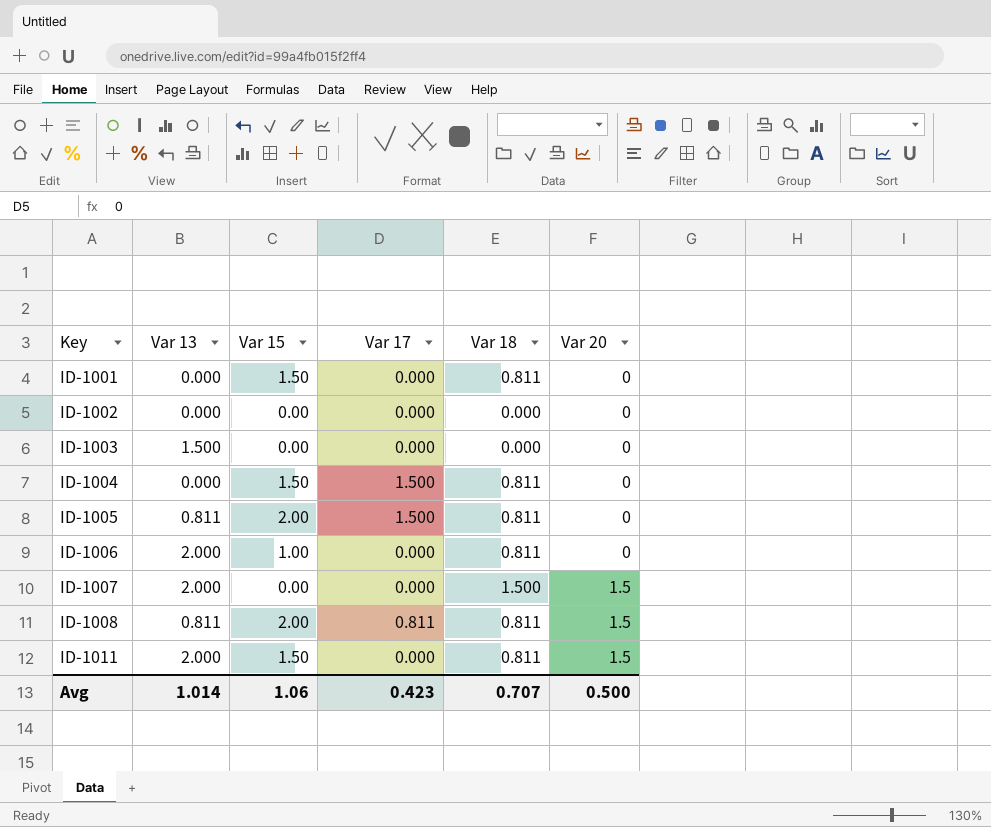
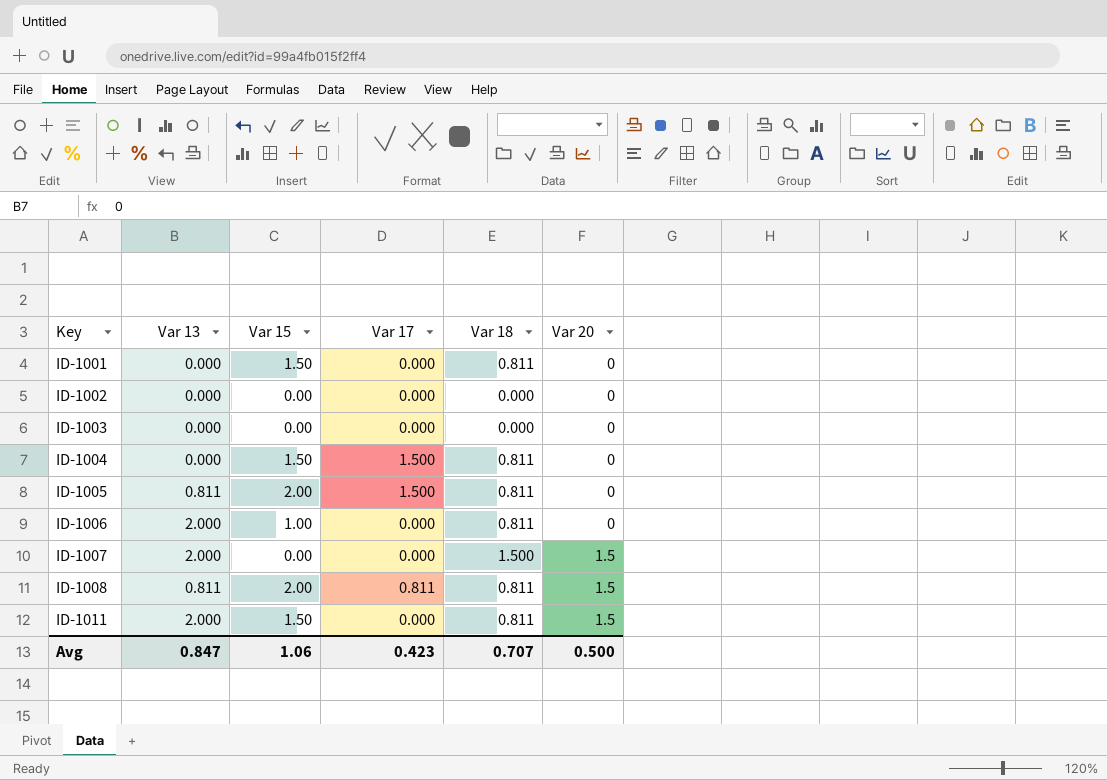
ID-1003 | Var 13: 1.500 -> 0.000
Avg | Var 13: 1.014 -> 0.847

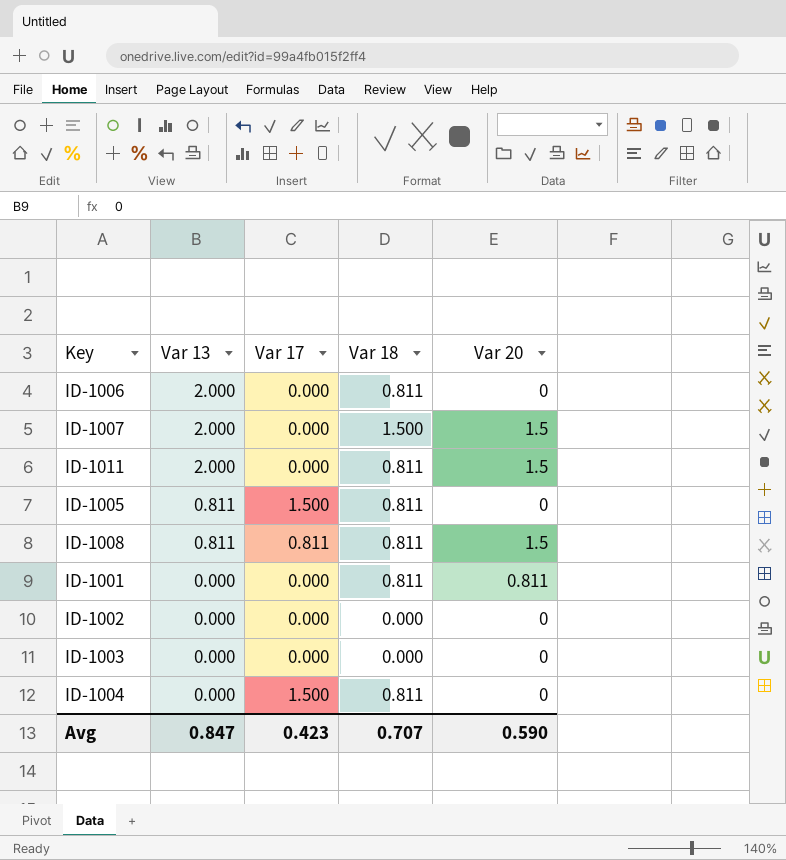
row order: Key ascending -> Var 13 descending
column Var 15 | position: 3 -> none
ID-1001 | Var 20: 0 -> 0.811
Avg | Var 20: 0.500 -> 0.590

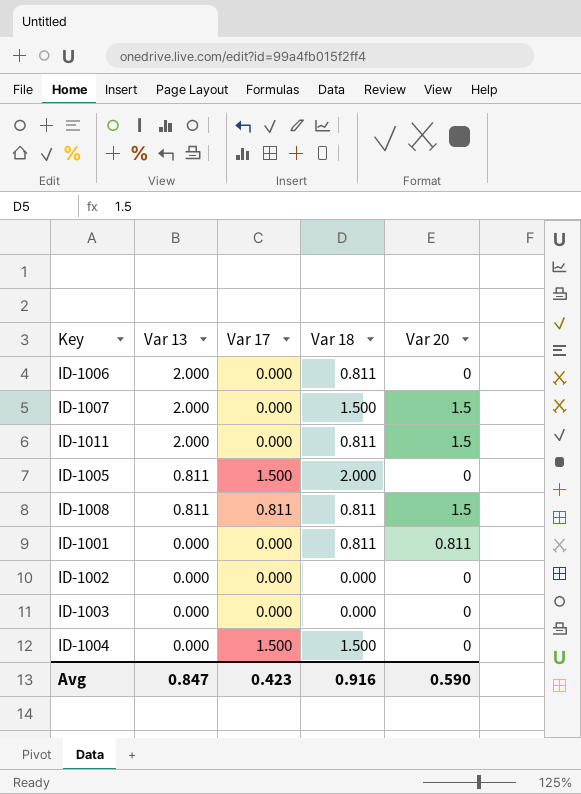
ID-1005 | Var 18: 0.811 -> 2.000
ID-1004 | Var 18: 0.811 -> 1.500
Avg | Var 18: 0.707 -> 0.916

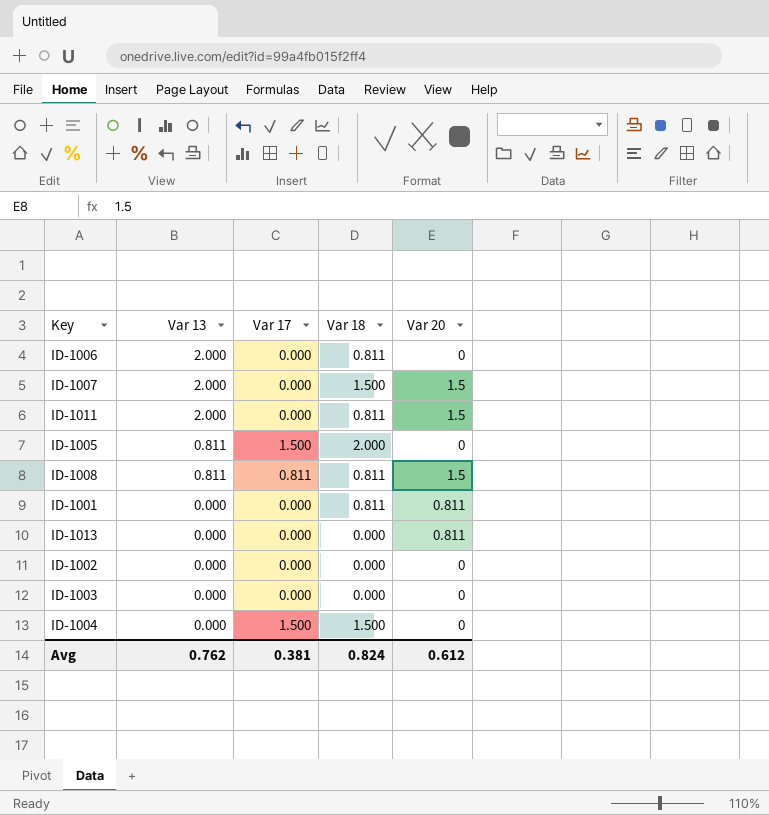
row ID-1013: none -> 0.000 | 0.000 | 0.000 | 0.811
Avg | Var 13: 0.847 -> 0.762
Avg | Var 17: 0.423 -> 0.381
Avg | Var 18: 0.916 -> 0.824
Avg | Var 20: 0.590 -> 0.612

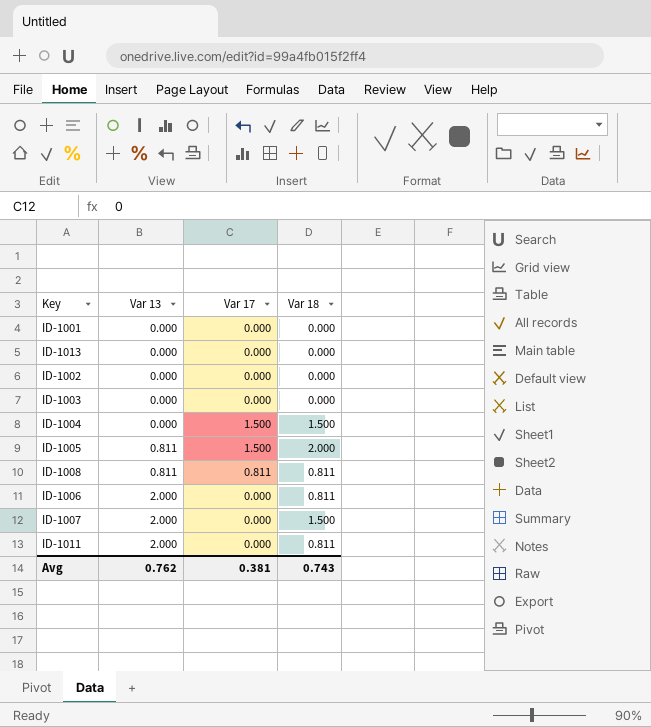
row order: Var 13 descending -> Var 13 ascending
column Var 20 | position: 5 -> none
ID-1001 | Var 18: 0.811 -> 0.000
Avg | Var 18: 0.824 -> 0.743

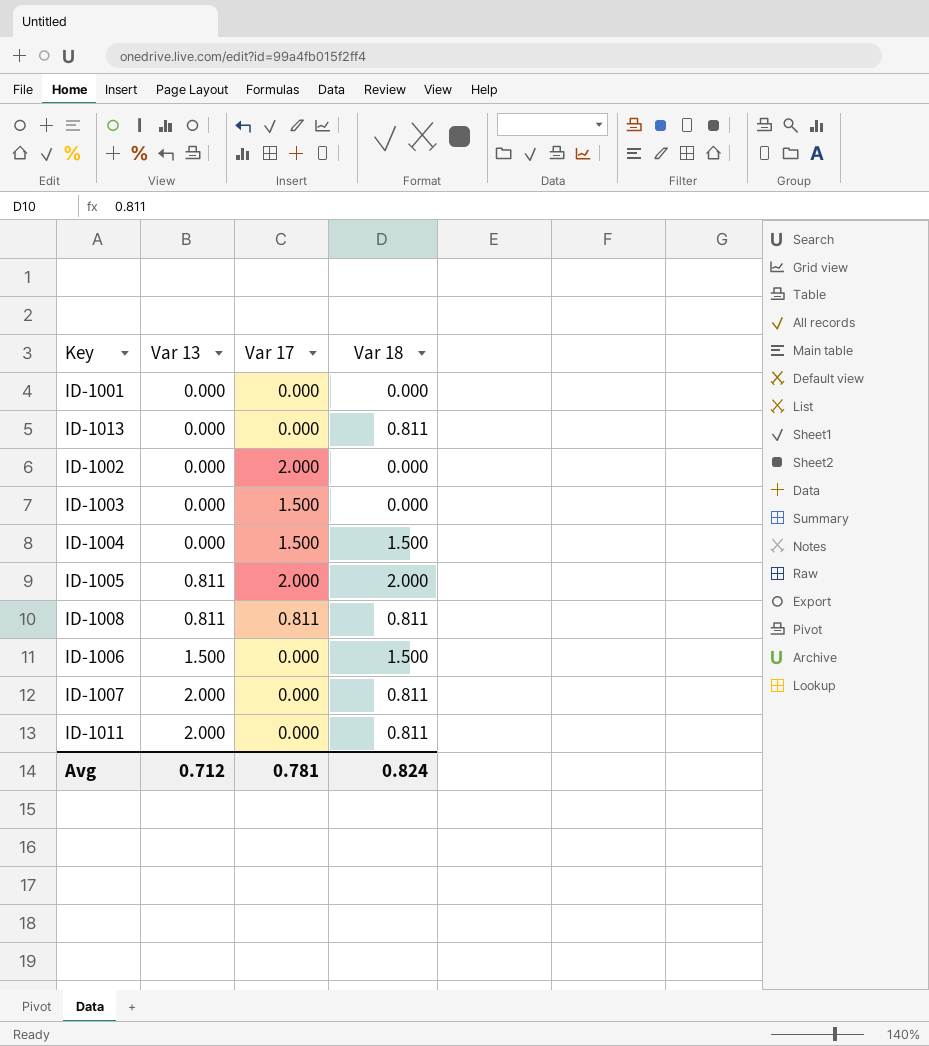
ID-1013 | Var 18: 0.000 -> 0.811
ID-1002 | Var 17: 0.000 -> 2.000
ID-1003 | Var 17: 0.000 -> 1.500
ID-1005 | Var 17: 1.500 -> 2.000
ID-1006 | Var 13: 2.000 -> 1.500
ID-1006 | Var 18: 0.811 -> 1.500
ID-1007 | Var 18: 1.500 -> 0.811
Avg | Var 13: 0.762 -> 0.712
Avg | Var 17: 0.381 -> 0.781
Avg | Var 18: 0.743 -> 0.824

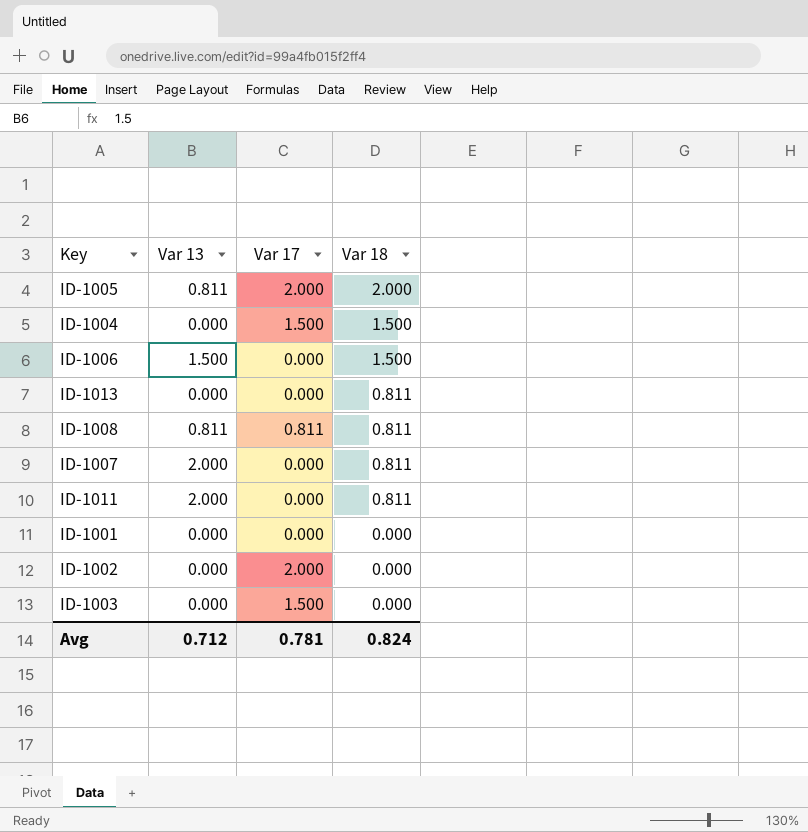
row order: Var 13 ascending -> Var 18 descending

